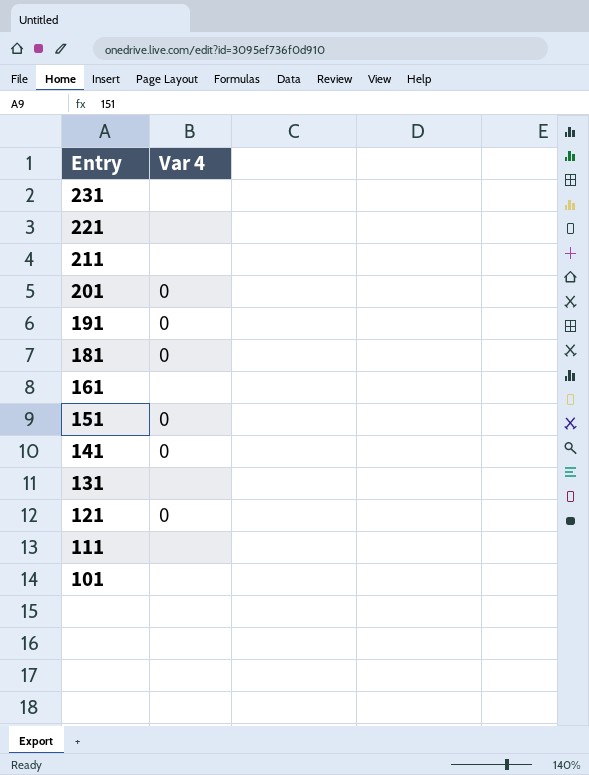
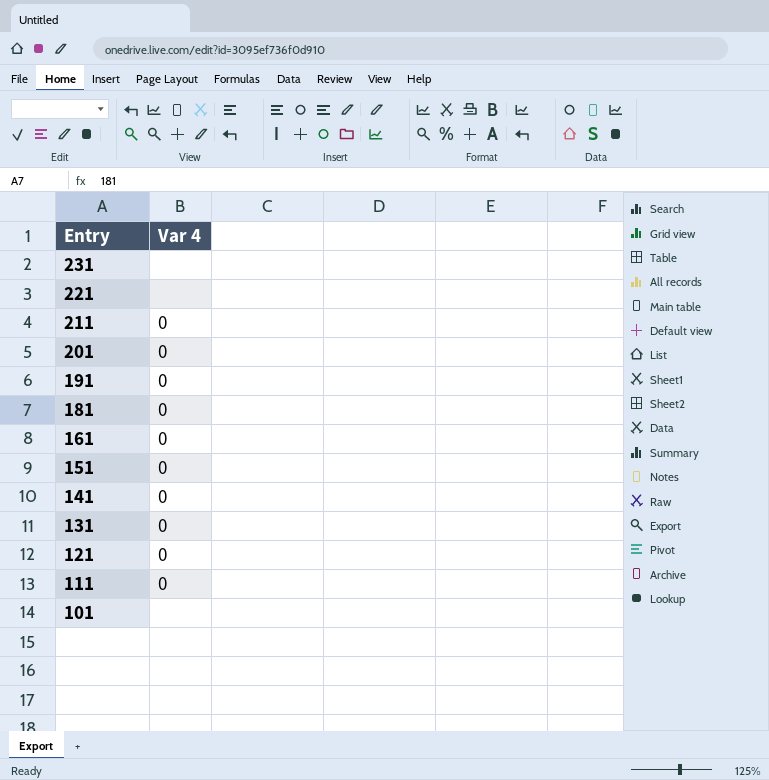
211 | Var 4: none -> 0
161 | Var 4: none -> 0
131 | Var 4: none -> 0
111 | Var 4: none -> 0

